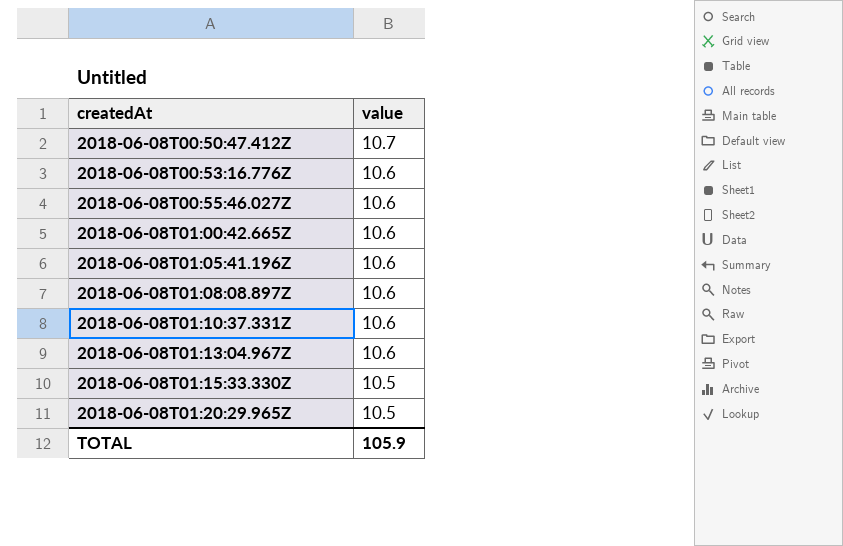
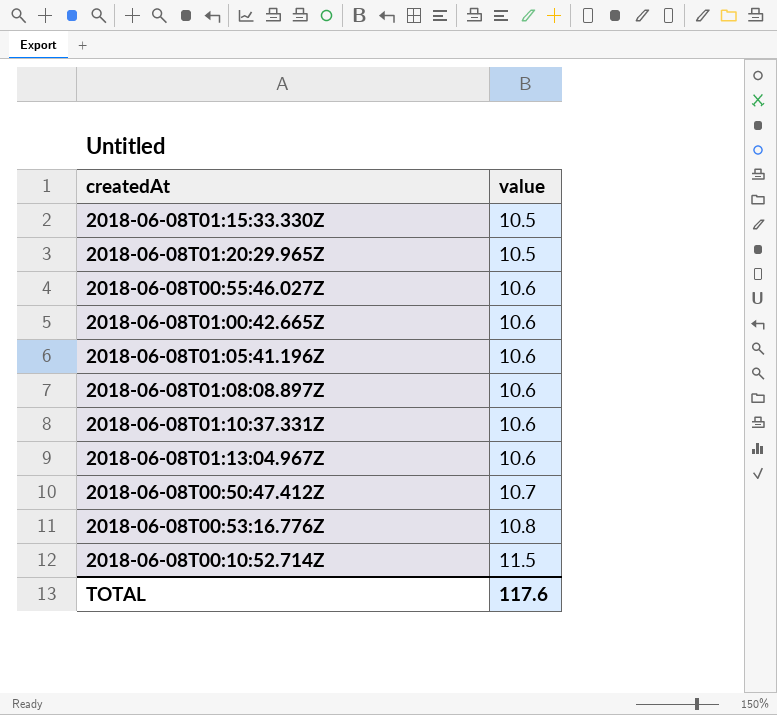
row order: createdAt ascending -> value ascending
2018-06-08T00:53:16.776Z | value: 10.6 -> 10.8
row 2018-06-08T00:10:52.714Z: none -> 11.5
TOTAL | value: 105.9 -> 117.6

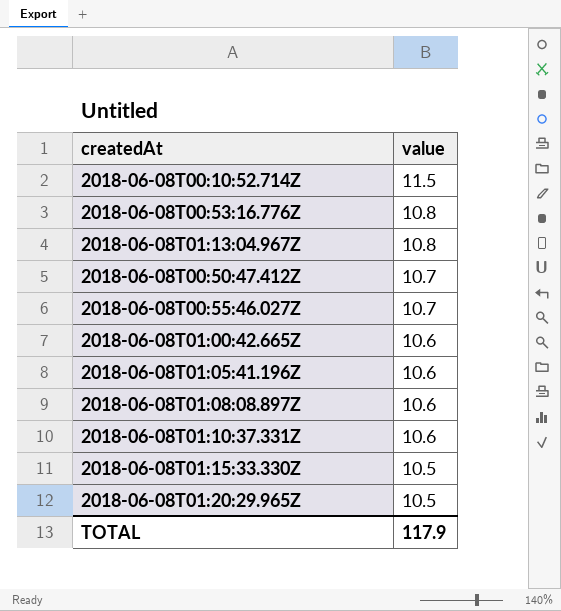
row order: value ascending -> value descending
2018-06-08T01:13:04.967Z | value: 10.6 -> 10.8
2018-06-08T00:55:46.027Z | value: 10.6 -> 10.7
TOTAL | value: 117.6 -> 117.9

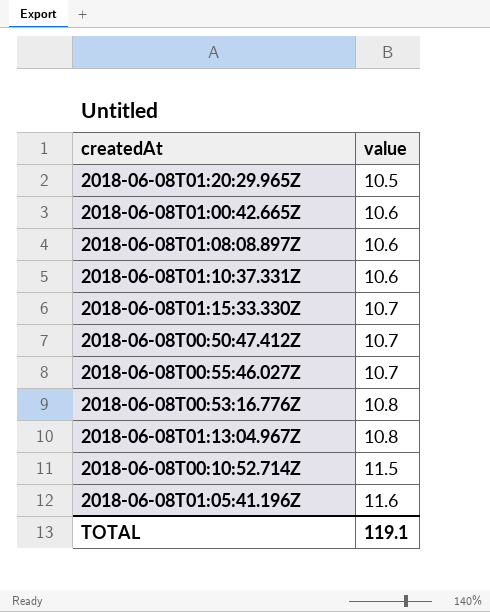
row order: value descending -> value ascending
2018-06-08T01:15:33.330Z | value: 10.5 -> 10.7
2018-06-08T01:05:41.196Z | value: 10.6 -> 11.6
TOTAL | value: 117.9 -> 119.1

